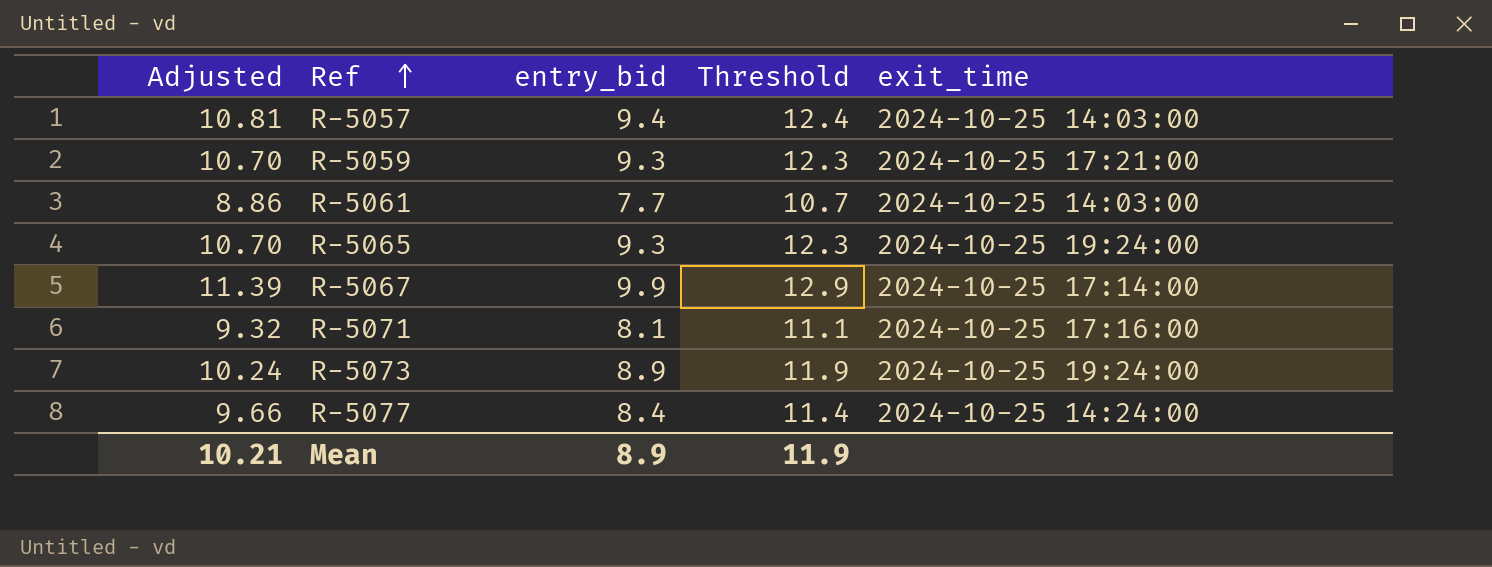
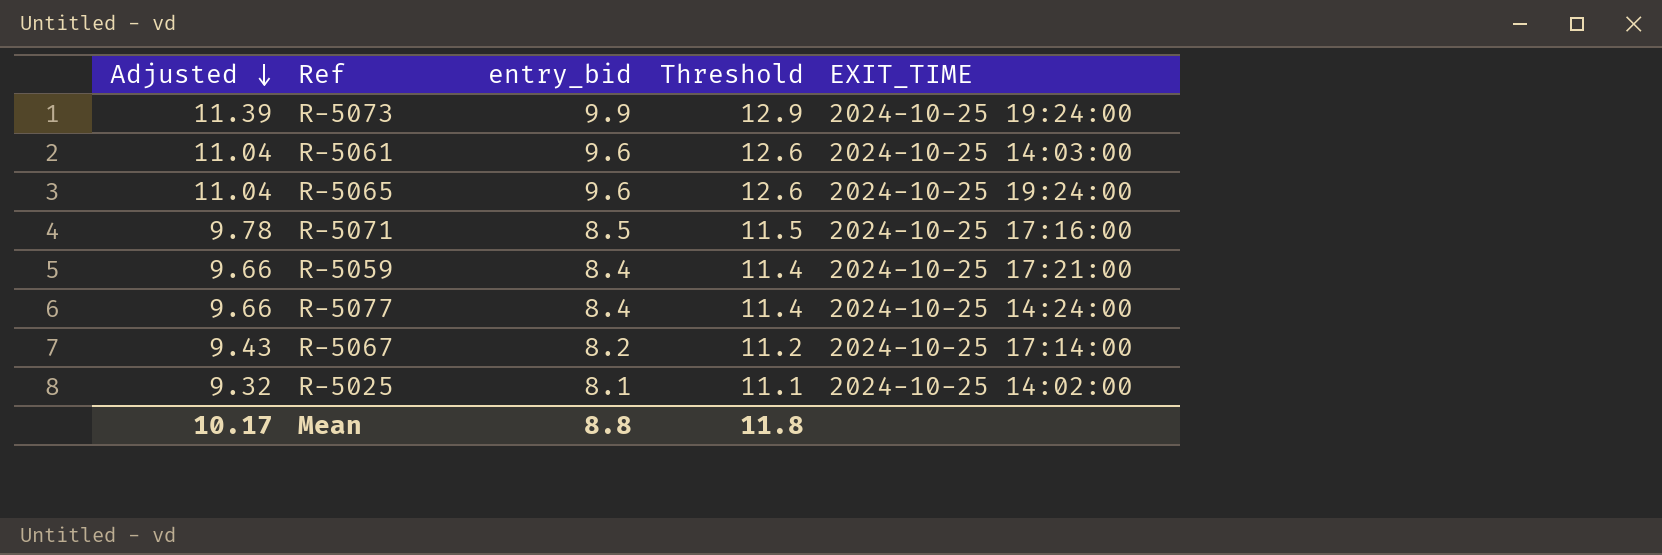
row order: Ref ascending -> Adjusted descending
column name: exit_time -> EXIT_TIME
row R-5057: 10.81 | 9.4 | 12.4 | 2024-10-25 14:03:00 -> none
R-5073 | Adjusted: 10.24 -> 11.39
R-5073 | entry_bid: 8.9 -> 9.9
R-5073 | Threshold: 11.9 -> 12.9
R-5061 | Adjusted: 8.86 -> 11.04
R-5061 | entry_bid: 7.7 -> 9.6
R-5061 | Threshold: 10.7 -> 12.6
R-5065 | Adjusted: 10.70 -> 11.04
R-5065 | entry_bid: 9.3 -> 9.6
R-5065 | Threshold: 12.3 -> 12.6
R-5071 | Adjusted: 9.32 -> 9.78
R-5071 | entry_bid: 8.1 -> 8.5
R-5071 | Threshold: 11.1 -> 11.5
R-5059 | Adjusted: 10.70 -> 9.66
R-5059 | entry_bid: 9.3 -> 8.4
R-5059 | Threshold: 12.3 -> 11.4
R-5067 | Adjusted: 11.39 -> 9.43
R-5067 | entry_bid: 9.9 -> 8.2
R-5067 | Threshold: 12.9 -> 11.2
row R-5025: none -> 9.32 | 8.1 | 11.1 | 2024-10-25 14:02:00
Mean | Adjusted: 10.21 -> 10.17
Mean | entry_bid: 8.9 -> 8.8
Mean | Threshold: 11.9 -> 11.8

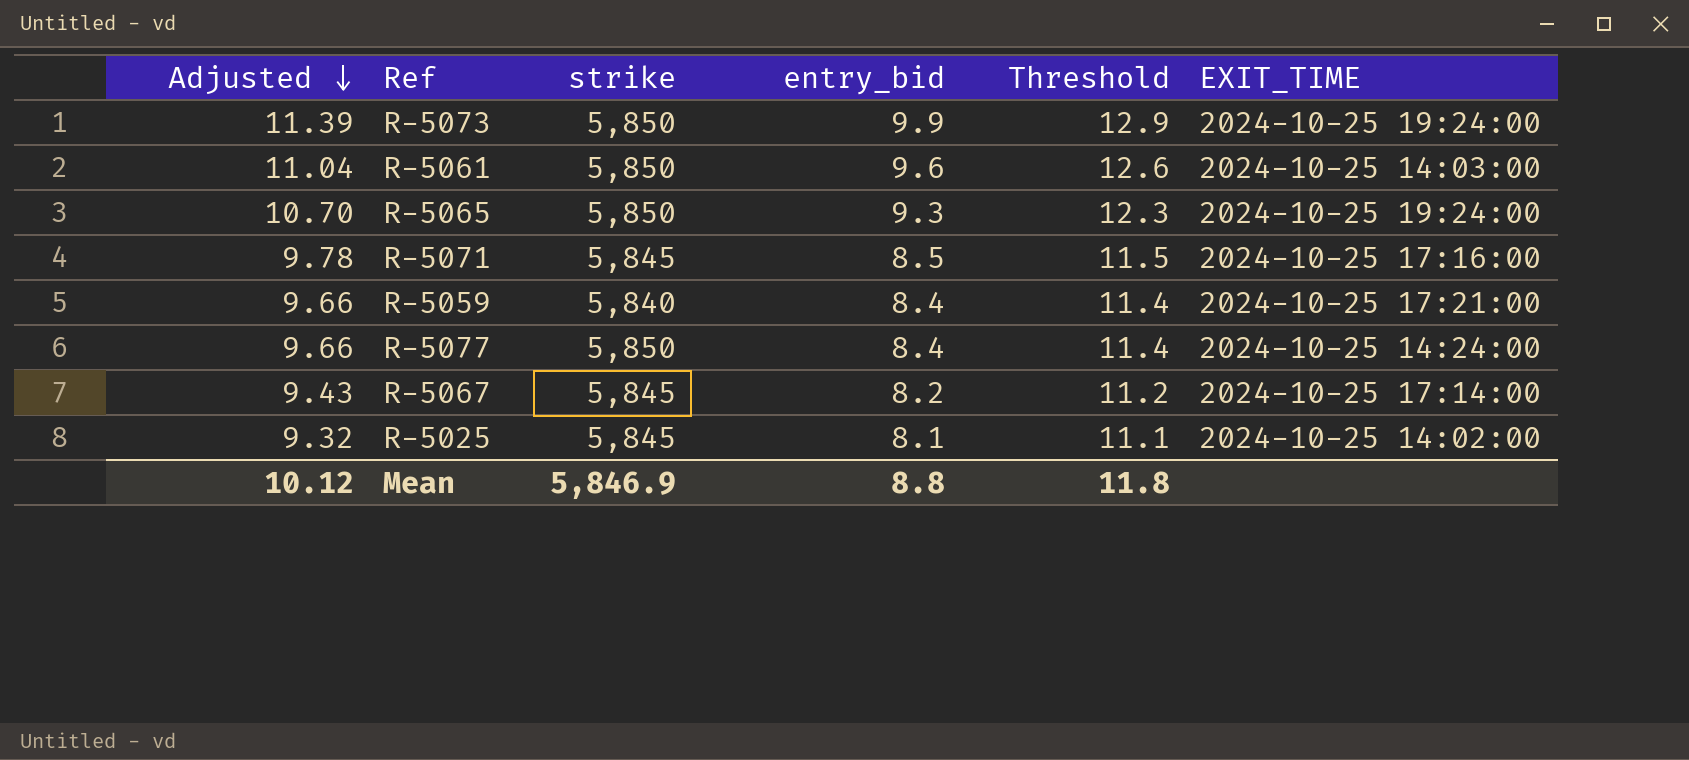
column strike | position: none -> 3
R-5065 | Adjusted: 11.04 -> 10.70
R-5065 | entry_bid: 9.6 -> 9.3
R-5065 | Threshold: 12.6 -> 12.3
Mean | Adjusted: 10.17 -> 10.12

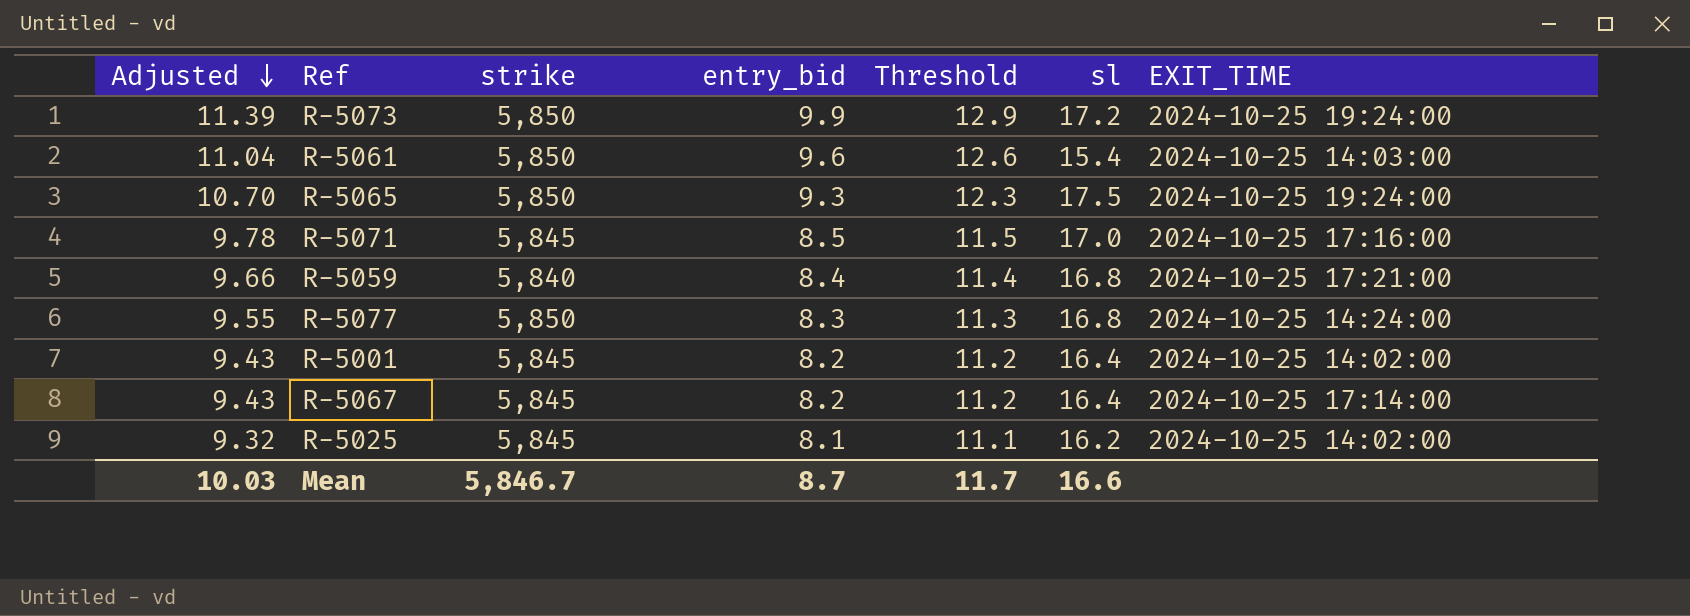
column sl | position: none -> 6
R-5077 | Adjusted: 9.66 -> 9.55
R-5077 | entry_bid: 8.4 -> 8.3
R-5077 | Threshold: 11.4 -> 11.3
row R-5001: none -> 9.43 | 5,845 | 8.2 | 11.2 | 16.4 | 2024-10-25 14:02:00
Mean | Adjusted: 10.12 -> 10.03
Mean | strike: 5,846.9 -> 5,846.7
Mean | entry_bid: 8.8 -> 8.7
Mean | Threshold: 11.8 -> 11.7

